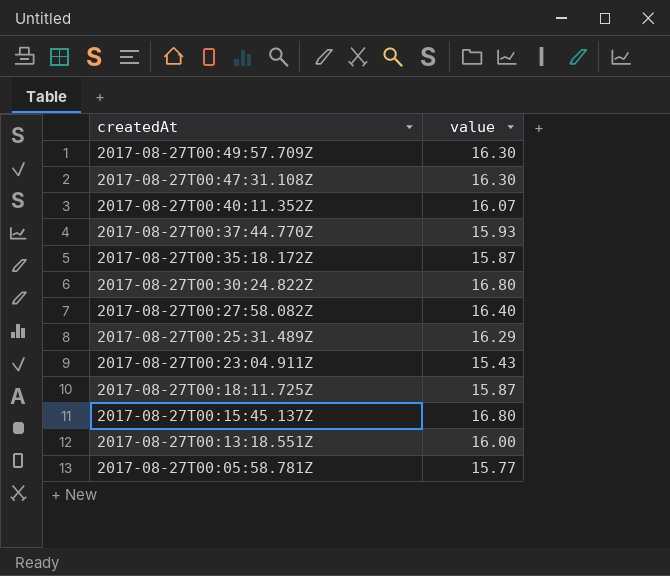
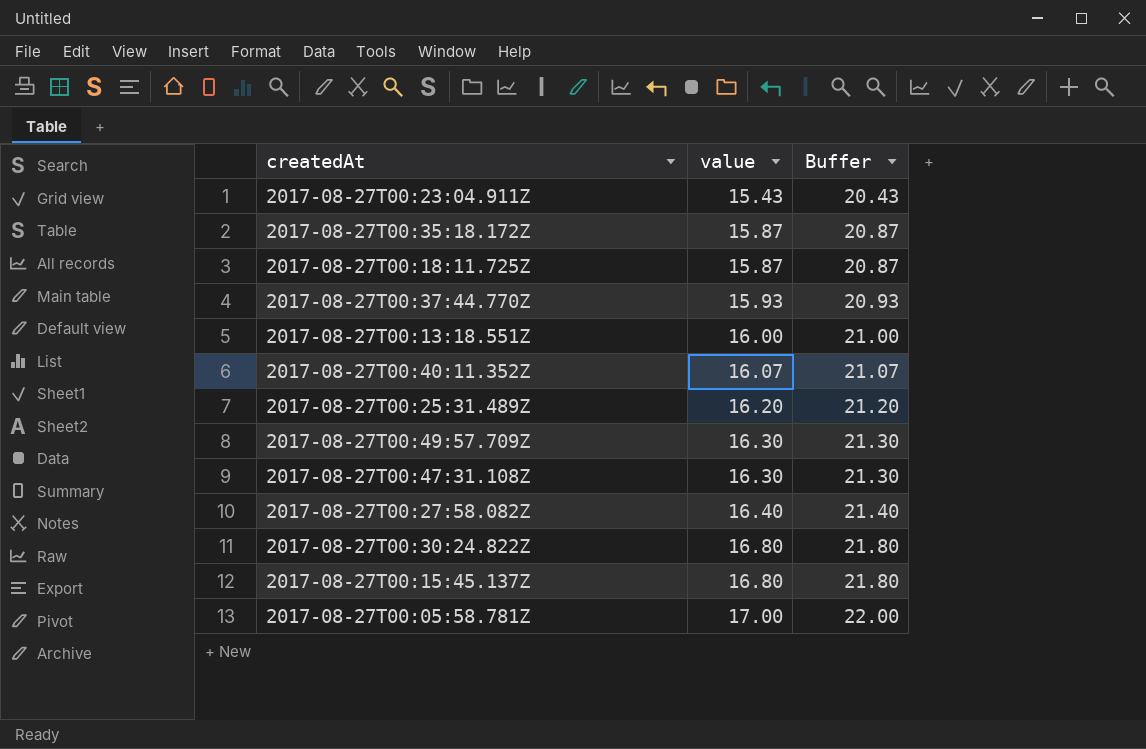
row order: createdAt descending -> value ascending
column Buffer | formula: none -> [value] + 5
2017-08-27T00:25:31.489Z | value: 16.29 -> 16.20
2017-08-27T00:05:58.781Z | value: 15.77 -> 17.00

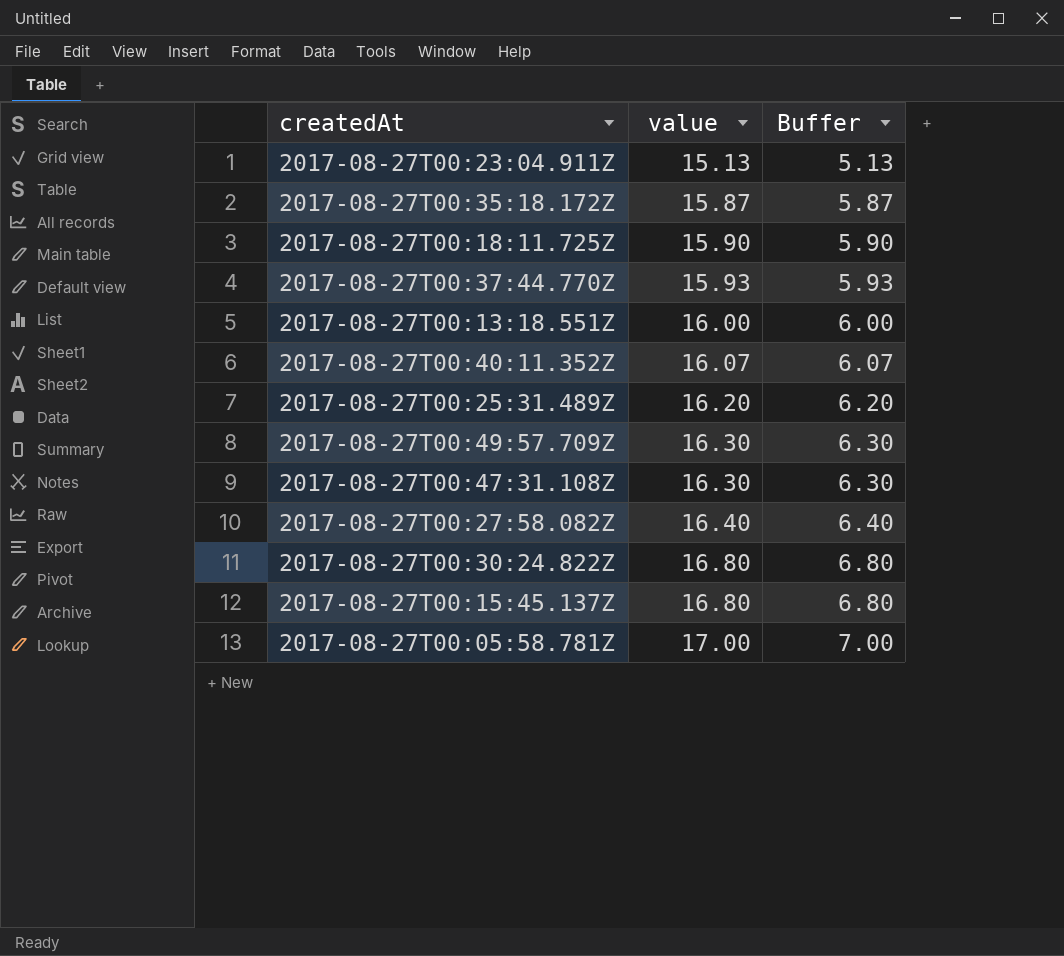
column Buffer | formula: [value] + 5 -> [value] - 10
2017-08-27T00:23:04.911Z | value: 15.43 -> 15.13
2017-08-27T00:18:11.725Z | value: 15.87 -> 15.90

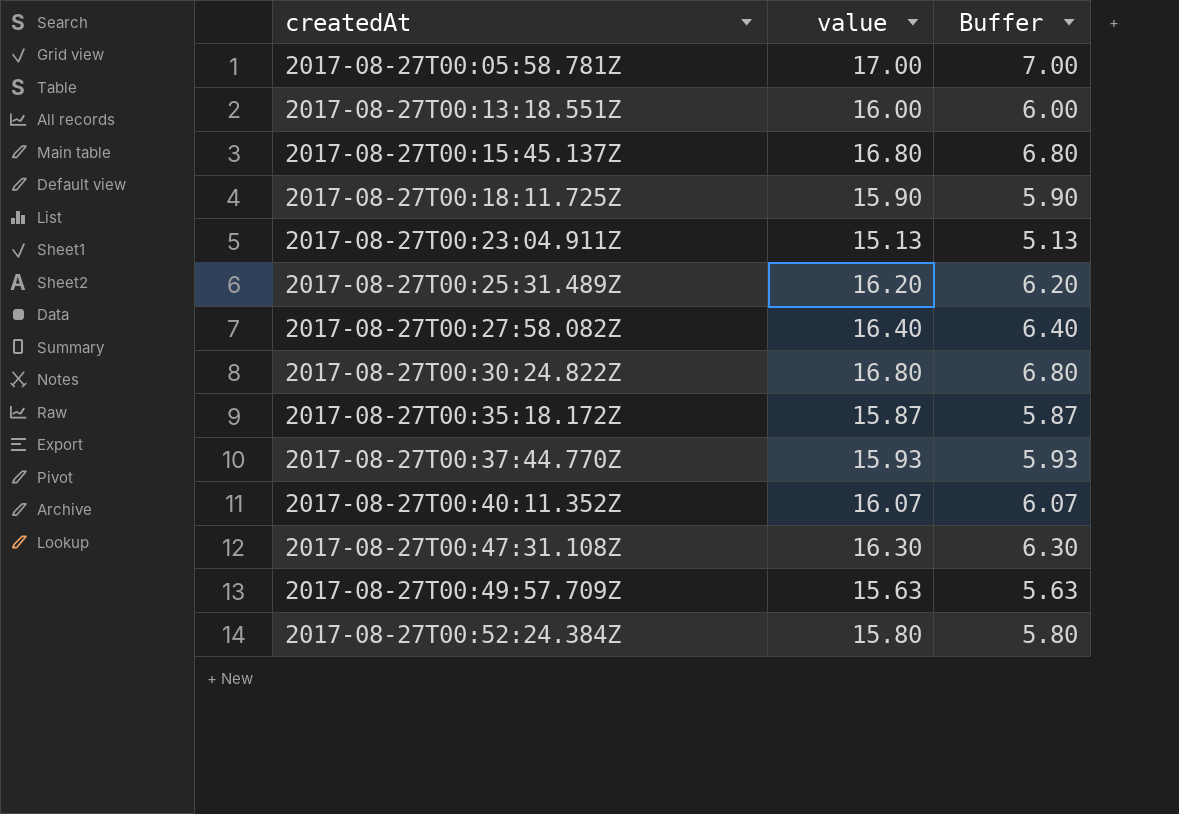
row order: value ascending -> createdAt ascending
2017-08-27T00:49:57.709Z | value: 16.30 -> 15.63
2017-08-27T00:49:57.709Z | Buffer: 6.30 -> 5.63
row 2017-08-27T00:52:24.384Z: none -> 15.80 | 5.80

